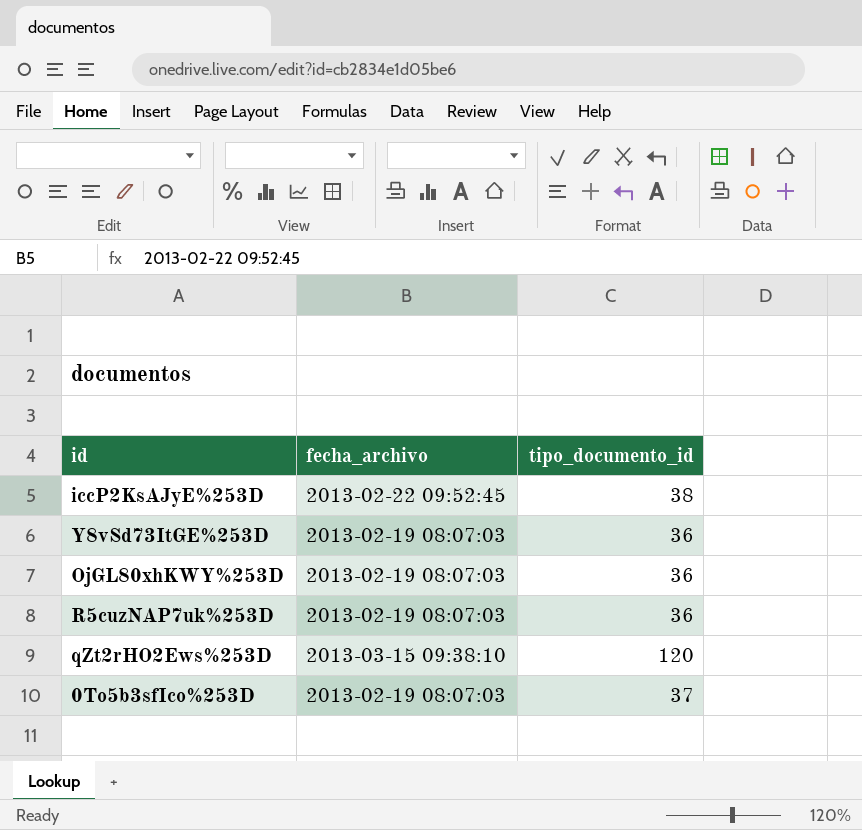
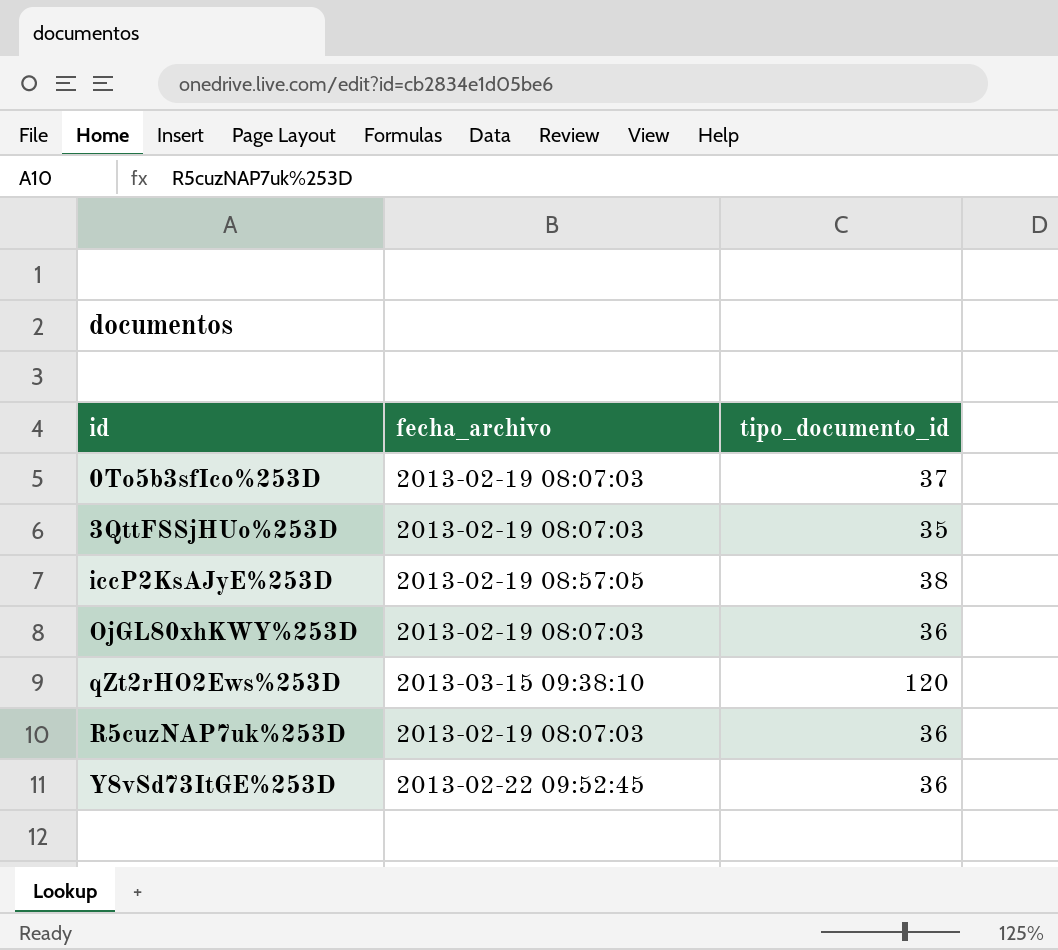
row order: none -> id ascending
row 3QttFSSjHUo%253D: none -> 2013-02-19 08:07:03 | 35
iccP2KsAJyE%253D | fecha_archivo: 2013-02-22 09:52:45 -> 2013-02-19 08:57:05
Y8vSd73ItGE%253D | fecha_archivo: 2013-02-19 08:07:03 -> 2013-02-22 09:52:45

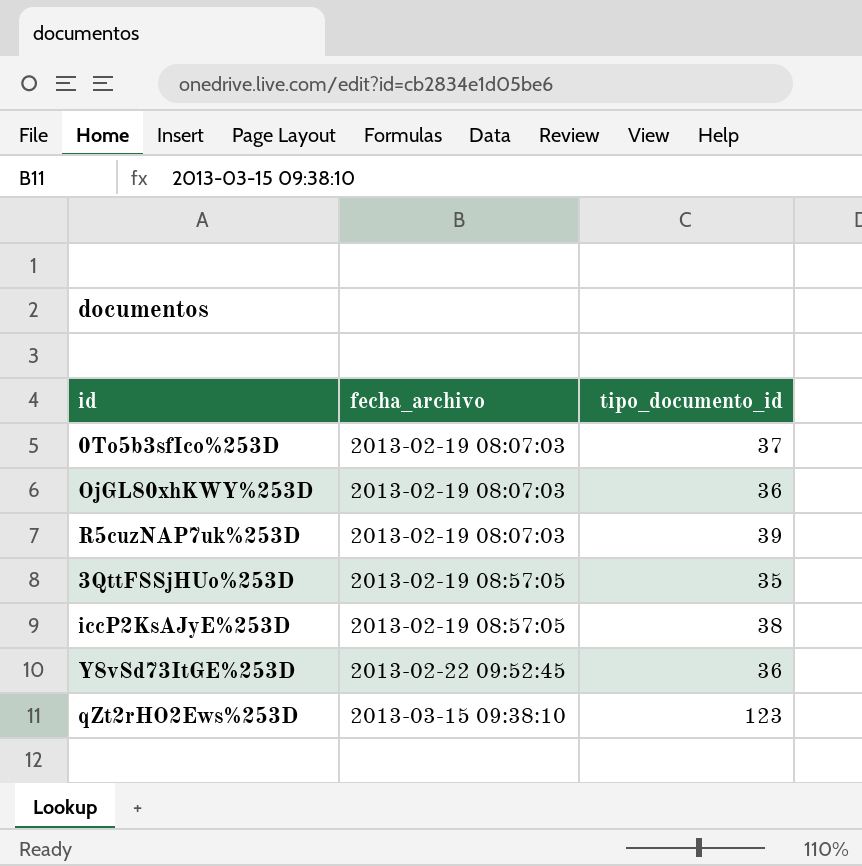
row order: id ascending -> fecha_archivo ascending
R5cuzNAP7uk%253D | tipo_documento_id: 36 -> 39
3QttFSSjHUo%253D | fecha_archivo: 2013-02-19 08:07:03 -> 2013-02-19 08:57:05
qZt2rHO2Ews%253D | tipo_documento_id: 120 -> 123

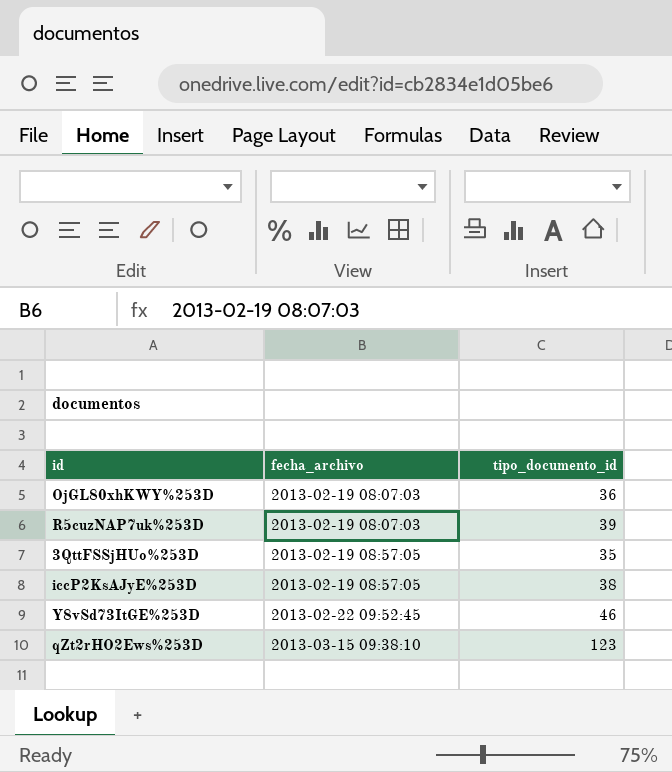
row 0To5b3sfIco%253D: 2013-02-19 08:07:03 | 37 -> none
Y8vSd73ItGE%253D | tipo_documento_id: 36 -> 46

